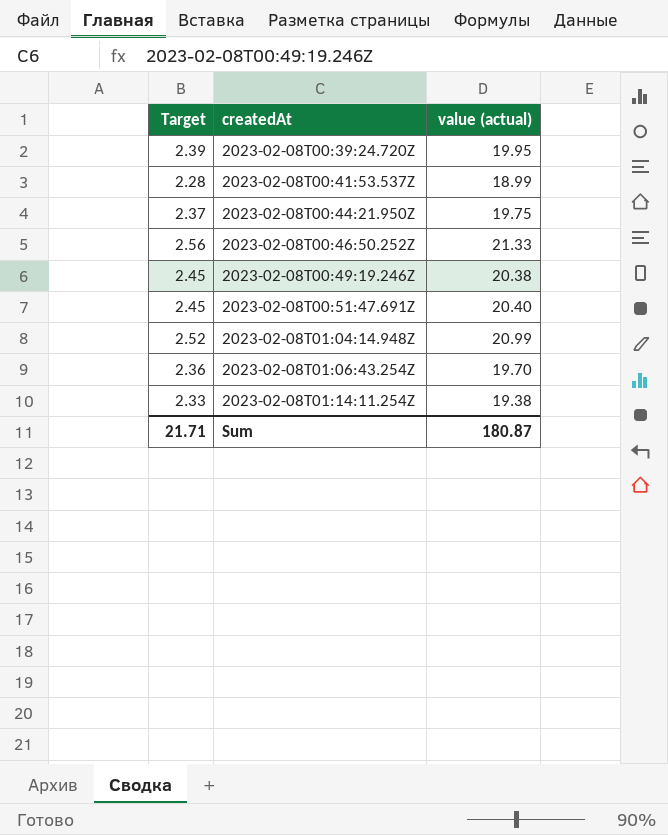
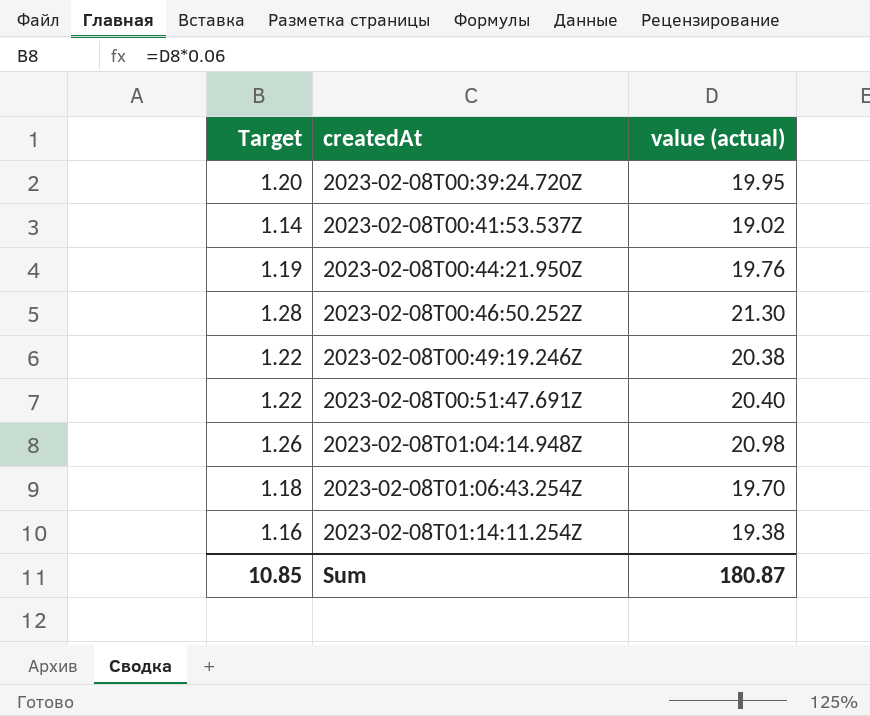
column Target | formula: [value (actual)] * 0.12 -> [value (actual)] * 0.06
2023-02-08T00:41:53.537Z | value (actual): 18.99 -> 19.02
2023-02-08T00:44:21.950Z | value (actual): 19.75 -> 19.76
2023-02-08T00:46:50.252Z | value (actual): 21.33 -> 21.30
2023-02-08T01:04:14.948Z | value (actual): 20.99 -> 20.98
Sum | Target: 21.71 -> 10.85

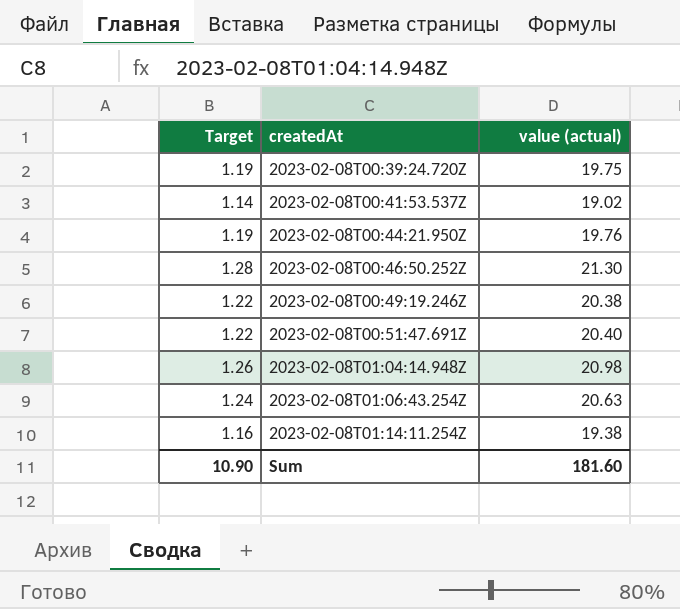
2023-02-08T00:39:24.720Z | Target: 1.20 -> 1.19
2023-02-08T00:39:24.720Z | value (actual): 19.95 -> 19.75
2023-02-08T01:06:43.254Z | Target: 1.18 -> 1.24
2023-02-08T01:06:43.254Z | value (actual): 19.70 -> 20.63
Sum | Target: 10.85 -> 10.90
Sum | value (actual): 180.87 -> 181.60

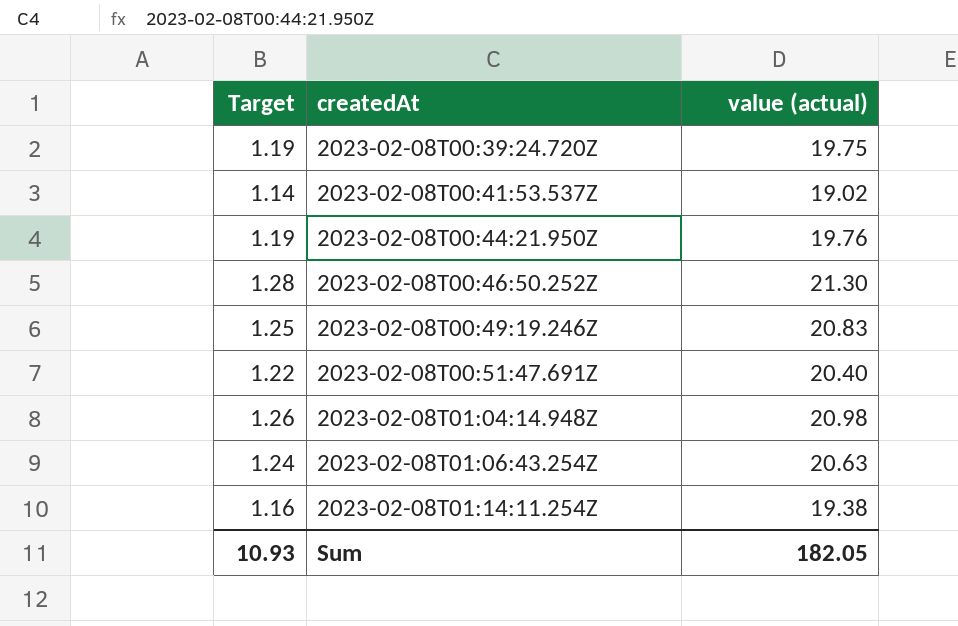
2023-02-08T00:49:19.246Z | Target: 1.22 -> 1.25
2023-02-08T00:49:19.246Z | value (actual): 20.38 -> 20.83
Sum | Target: 10.90 -> 10.93
Sum | value (actual): 181.60 -> 182.05

